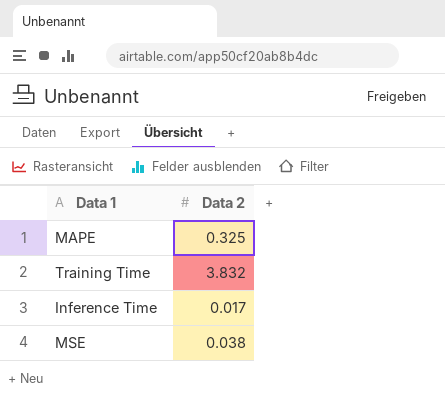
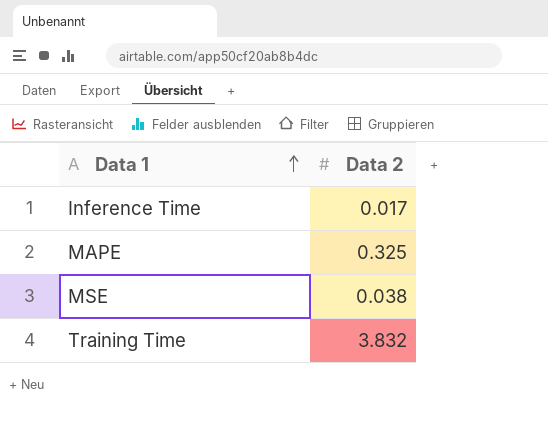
row order: none -> Data 1 ascending

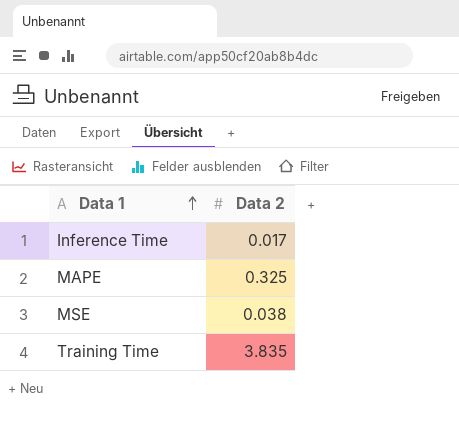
Training Time | Data 2: 3.832 -> 3.835

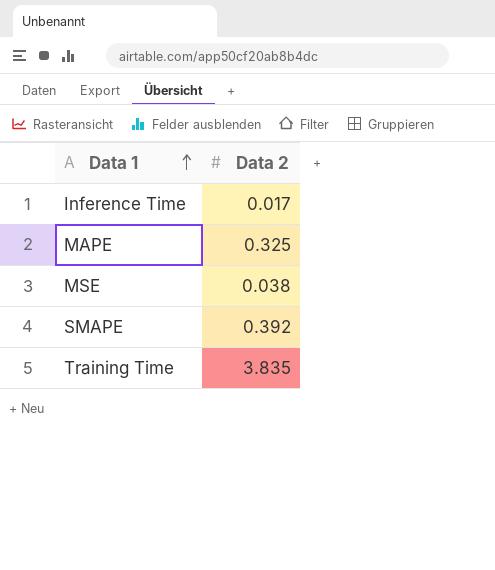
row SMAPE: none -> 0.392

